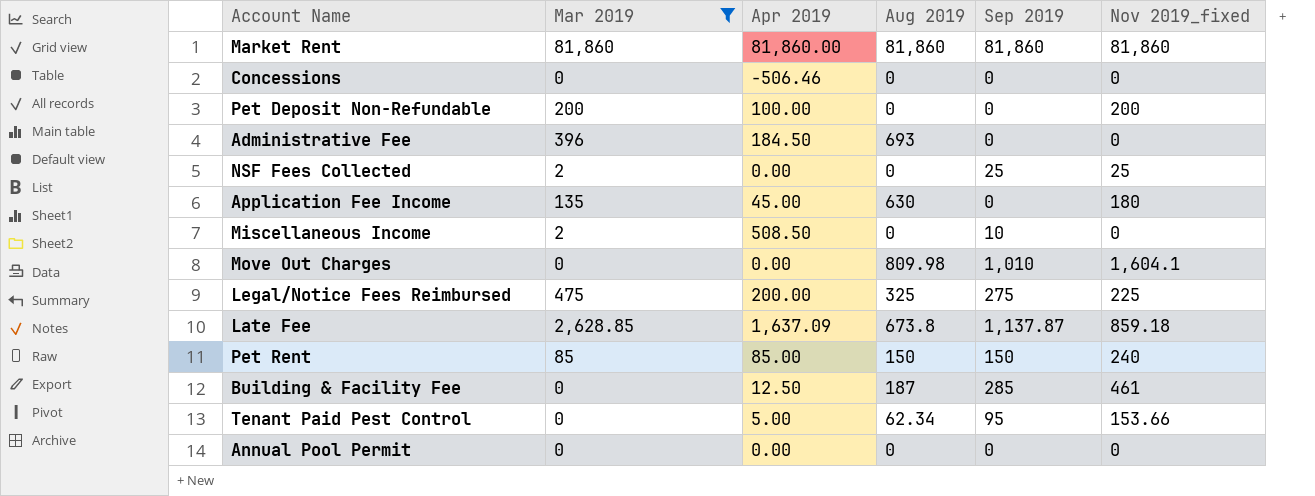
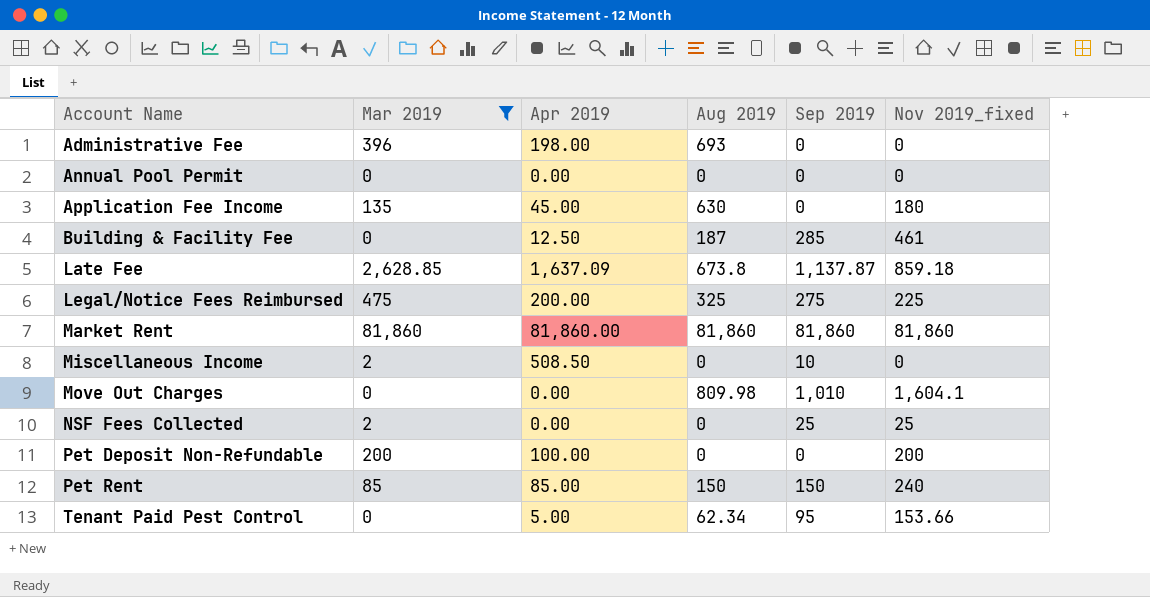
row order: none -> Account Name ascending
row Concessions: 0 | -506.46 | 0 | 0 | 0 -> none
Administrative Fee | Apr 2019: 184.50 -> 198.00

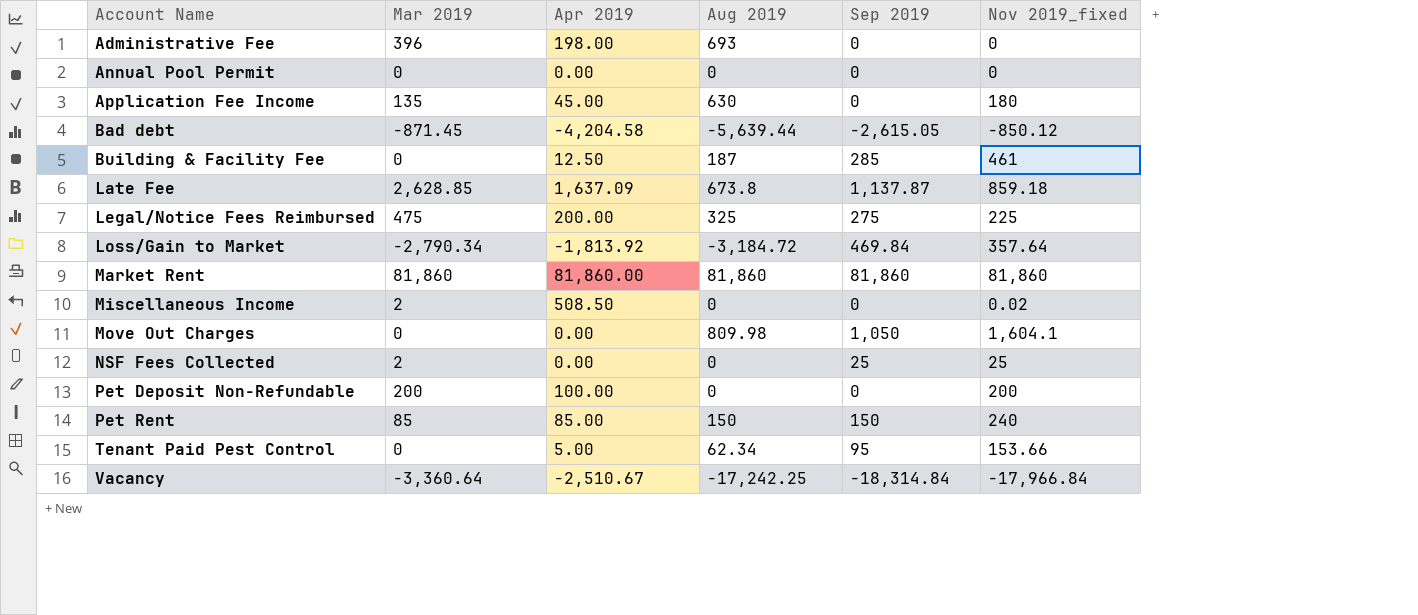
filter: Mar 2019 >= 0 -> none
Miscellaneous Income | Sep 2019: 10 -> 0
Miscellaneous Income | Nov 2019_fixed: 0 -> 0.02
Move Out Charges | Sep 2019: 1,010 -> 1,050

